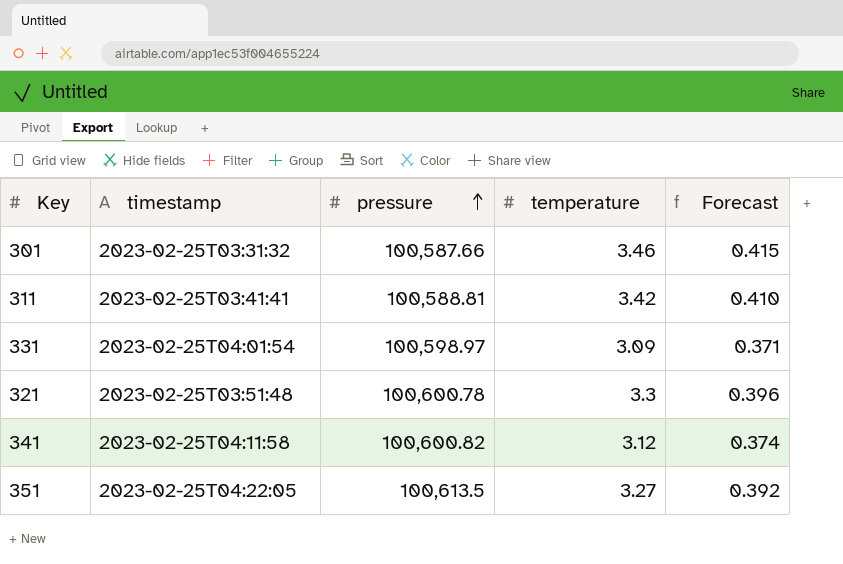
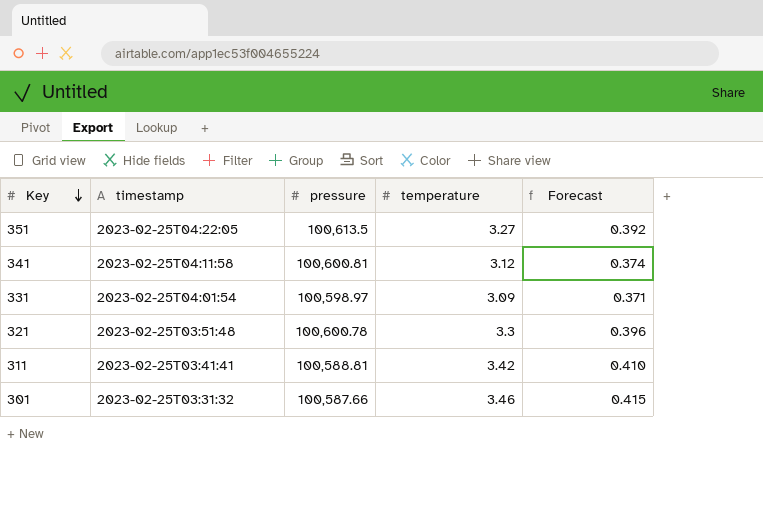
row order: pressure ascending -> Key descending
341 | pressure: 100,600.82 -> 100,600.81

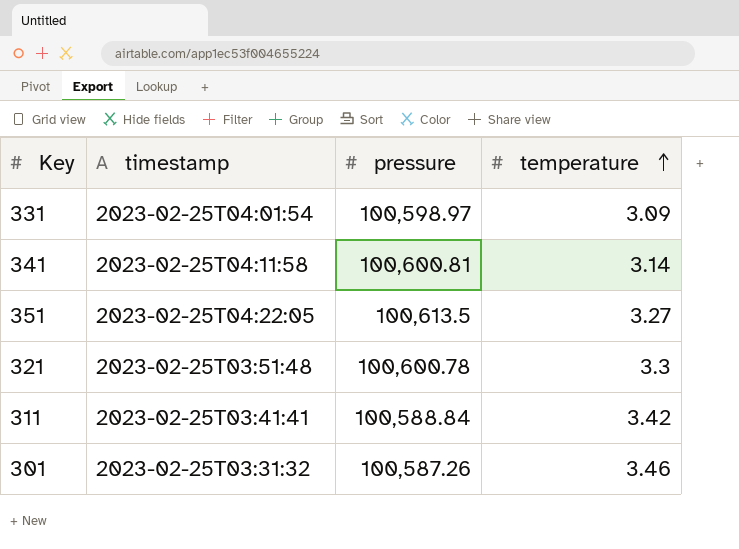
row order: Key descending -> temperature ascending
column Forecast | formula: [temperature] * 0.12 -> none
341 | temperature: 3.12 -> 3.14
311 | pressure: 100,588.81 -> 100,588.84
301 | pressure: 100,587.66 -> 100,587.26

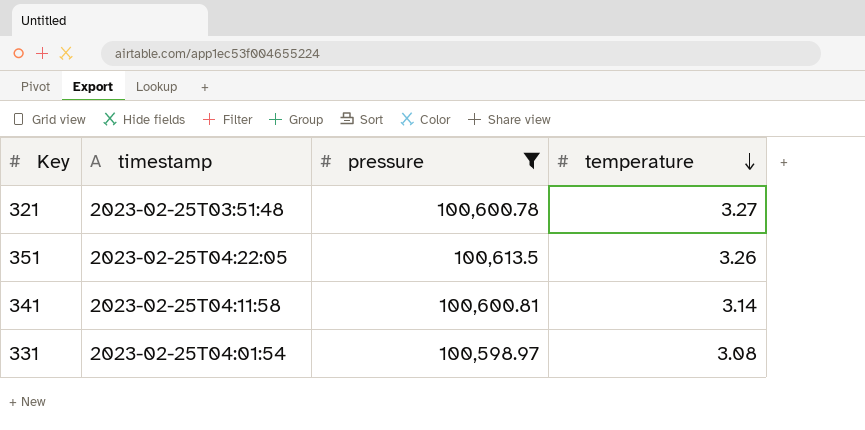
filter: none -> pressure >= 100,598.97
row order: temperature ascending -> temperature descending
321 | temperature: 3.3 -> 3.27
351 | temperature: 3.27 -> 3.26
331 | temperature: 3.09 -> 3.08

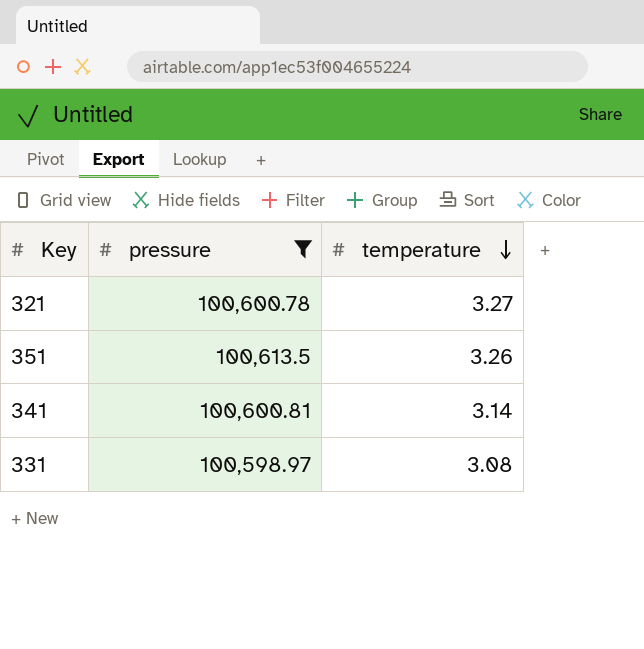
column timestamp | position: 2 -> none

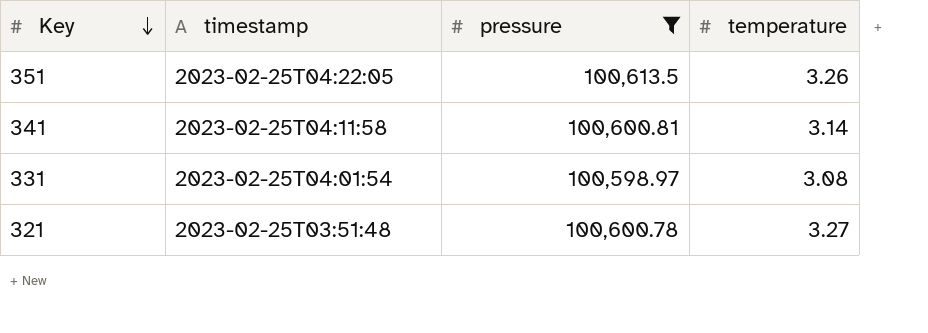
row order: temperature descending -> Key descending
column timestamp | position: none -> 2

